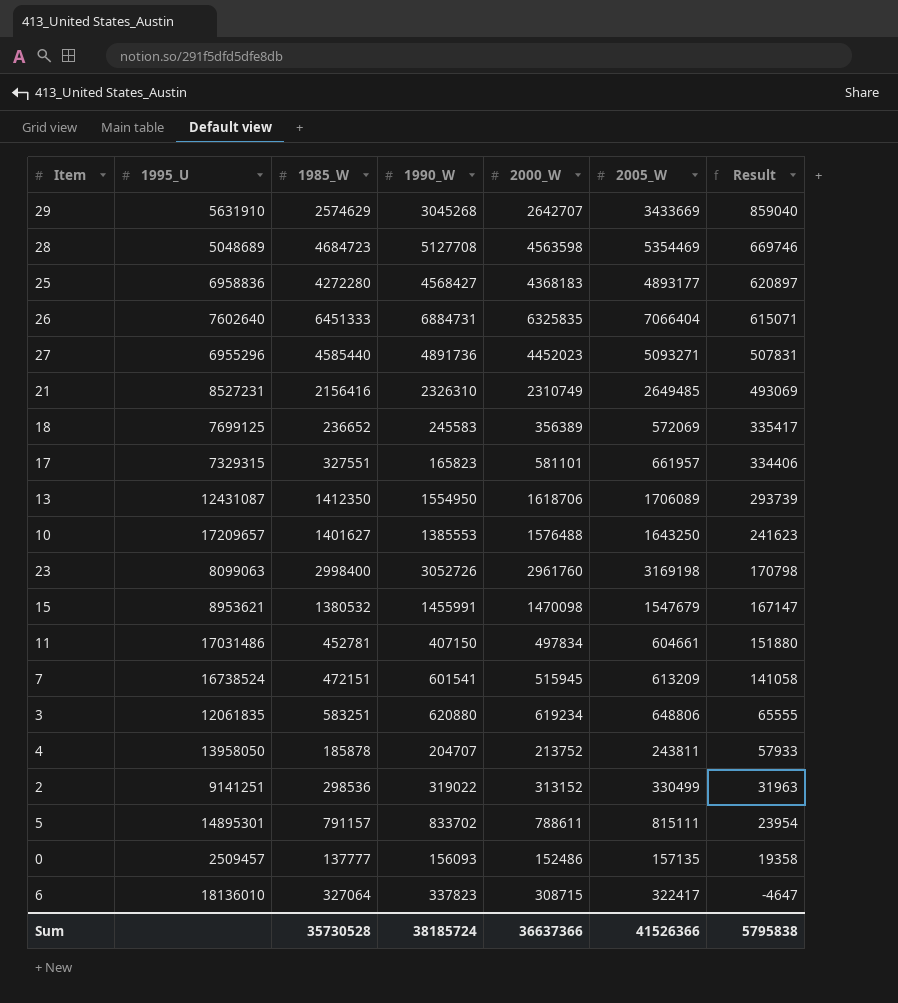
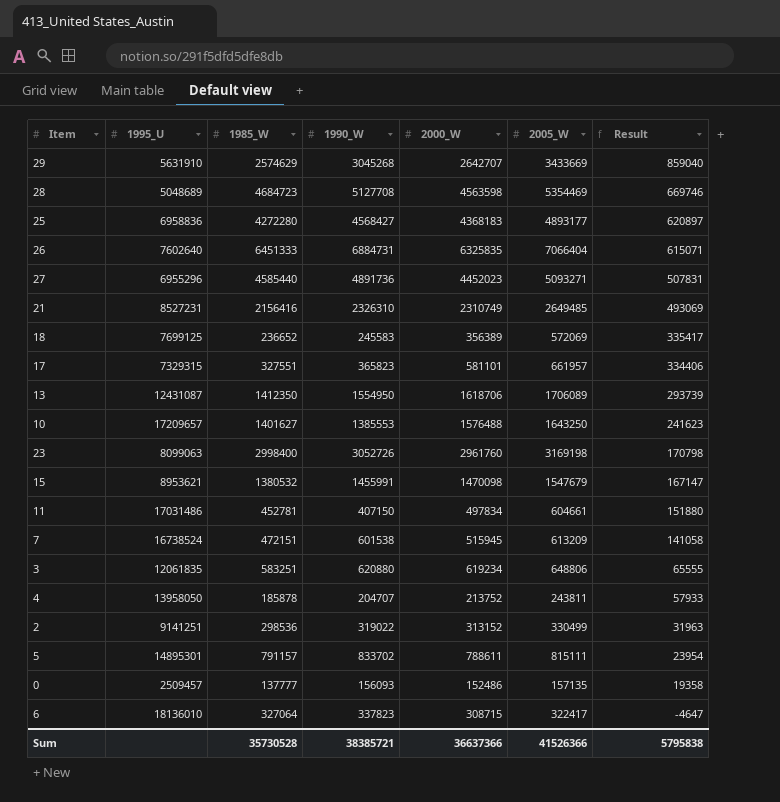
17 | 1990_W: 165823 -> 365823
7 | 1990_W: 601541 -> 601538
Sum | 1990_W: 38185724 -> 38385721

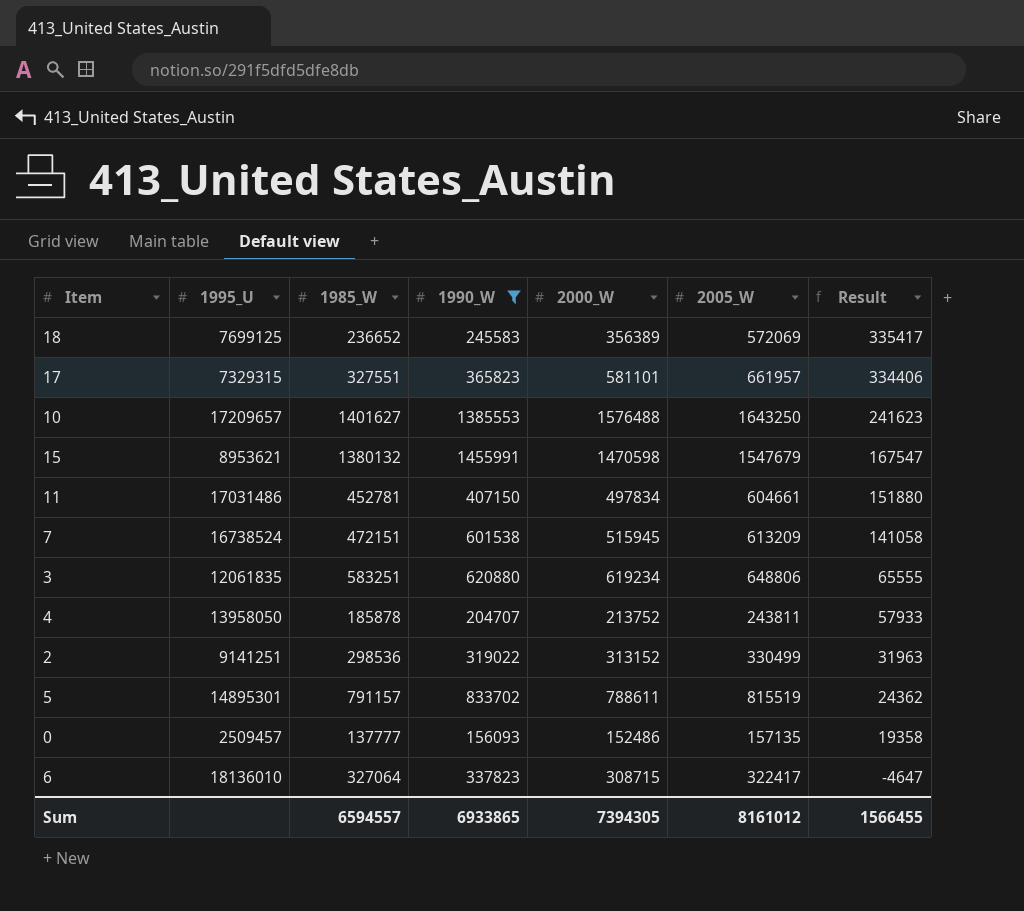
filter: none -> 1990_W <= 1455991
15 | 1985_W: 1380532 -> 1380132
15 | 2000_W: 1470098 -> 1470598
15 | Result: 167147 -> 167547
5 | 2005_W: 815111 -> 815519
5 | Result: 23954 -> 24362
Sum | 1985_W: 35730528 -> 6594557
Sum | 1990_W: 38385721 -> 6933865
Sum | 2000_W: 36637366 -> 7394305
Sum | 2005_W: 41526366 -> 8161012
Sum | Result: 5795838 -> 1566455

